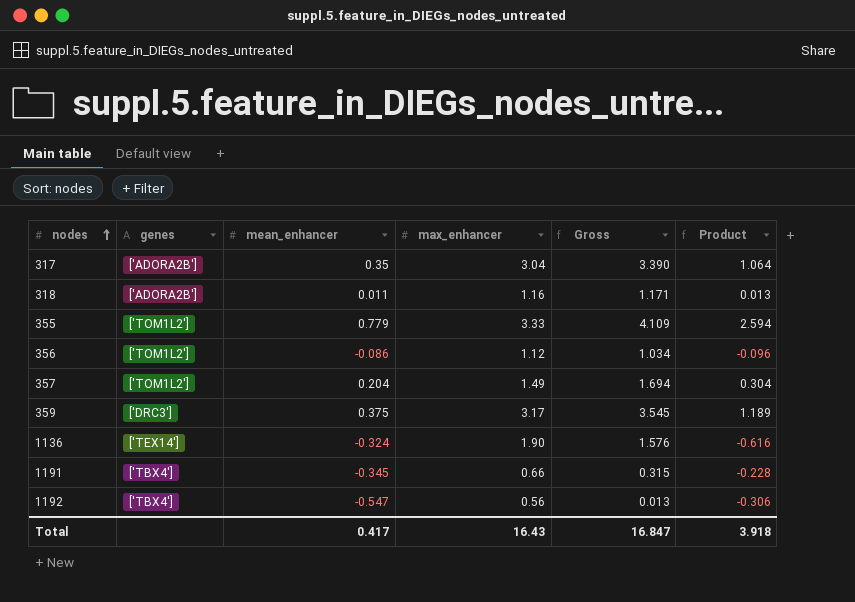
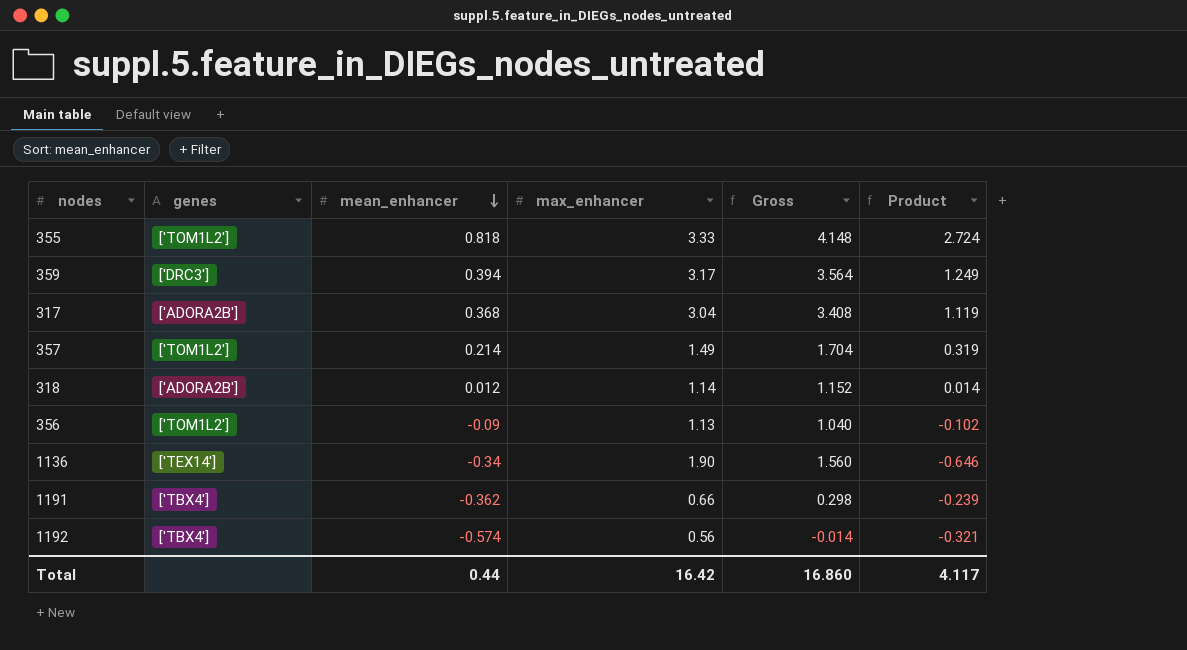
row order: nodes ascending -> mean_enhancer descending
355 | mean_enhancer: 0.779 -> 0.818
355 | Gross: 4.109 -> 4.148
355 | Product: 2.594 -> 2.724
359 | mean_enhancer: 0.375 -> 0.394
359 | Gross: 3.545 -> 3.564
359 | Product: 1.189 -> 1.249
317 | mean_enhancer: 0.35 -> 0.368
317 | Gross: 3.390 -> 3.408
317 | Product: 1.064 -> 1.119
357 | mean_enhancer: 0.204 -> 0.214
357 | Gross: 1.694 -> 1.704
357 | Product: 0.304 -> 0.319
318 | mean_enhancer: 0.011 -> 0.012
318 | max_enhancer: 1.16 -> 1.14
318 | Gross: 1.171 -> 1.152
318 | Product: 0.013 -> 0.014
356 | mean_enhancer: -0.086 -> -0.09
356 | max_enhancer: 1.12 -> 1.13
356 | Gross: 1.034 -> 1.040
356 | Product: -0.096 -> -0.102
1136 | mean_enhancer: -0.324 -> -0.34
1136 | Gross: 1.576 -> 1.560
1136 | Product: -0.616 -> -0.646
1191 | mean_enhancer: -0.345 -> -0.362
1191 | Gross: 0.315 -> 0.298
1191 | Product: -0.228 -> -0.239
1192 | mean_enhancer: -0.547 -> -0.574
1192 | Gross: 0.013 -> -0.014
1192 | Product: -0.306 -> -0.321
Total | mean_enhancer: 0.417 -> 0.44
Total | max_enhancer: 16.43 -> 16.42
Total | Gross: 16.847 -> 16.860
Total | Product: 3.918 -> 4.117

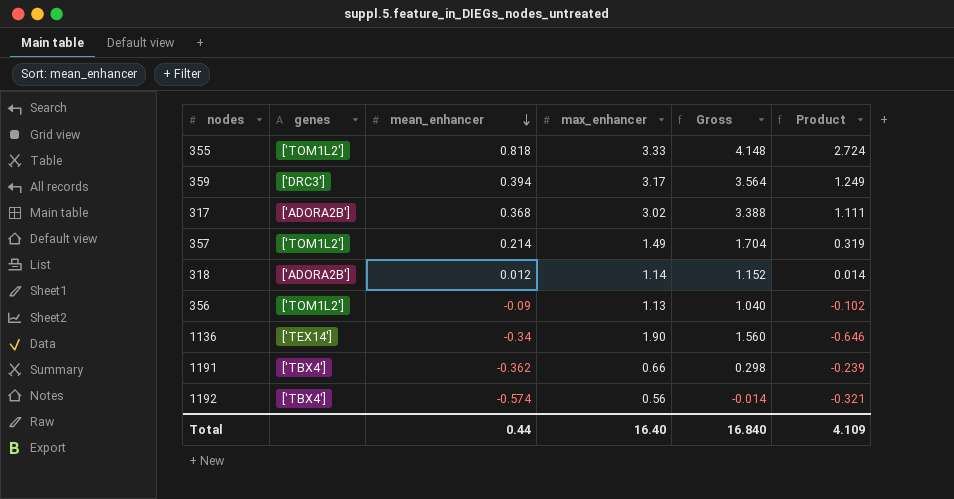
317 | max_enhancer: 3.04 -> 3.02
317 | Gross: 3.408 -> 3.388
317 | Product: 1.119 -> 1.111
Total | max_enhancer: 16.42 -> 16.40
Total | Gross: 16.860 -> 16.840
Total | Product: 4.117 -> 4.109

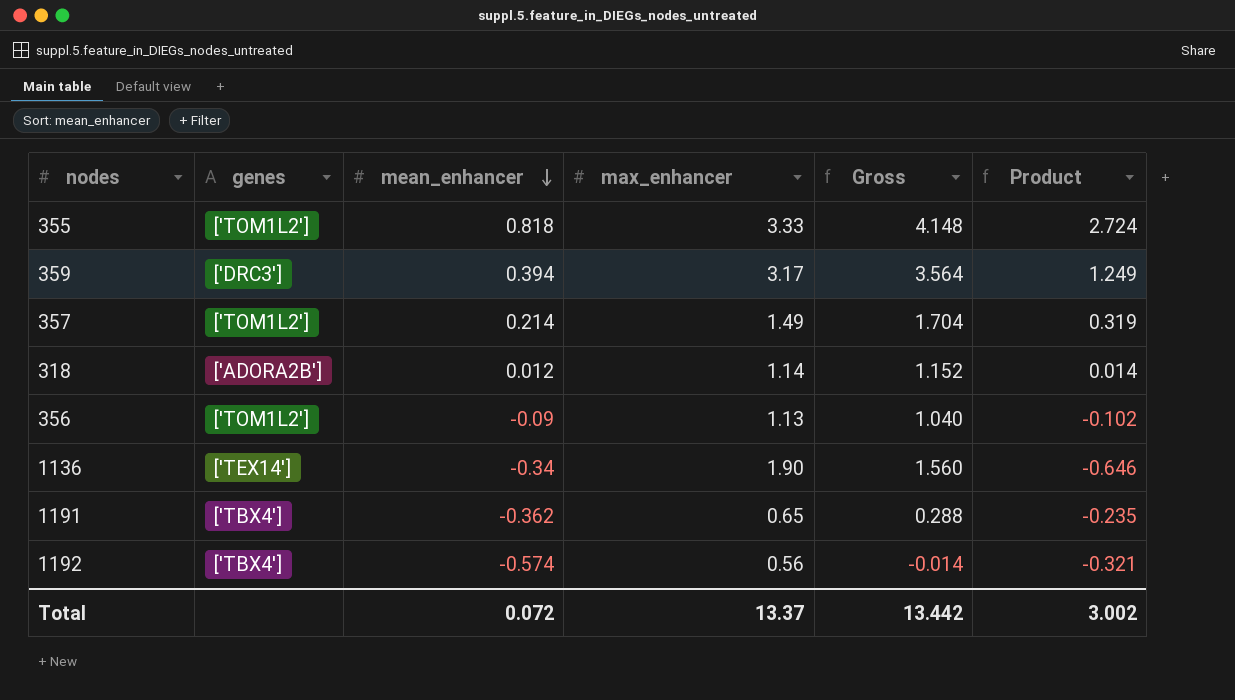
row 317: ['ADORA2B'] | 0.368 | 3.02 | 3.388 | 1.111 -> none
1191 | max_enhancer: 0.66 -> 0.65
1191 | Gross: 0.298 -> 0.288
1191 | Product: -0.239 -> -0.235
Total | mean_enhancer: 0.44 -> 0.072
Total | max_enhancer: 16.40 -> 13.37
Total | Gross: 16.840 -> 13.442
Total | Product: 4.109 -> 3.002

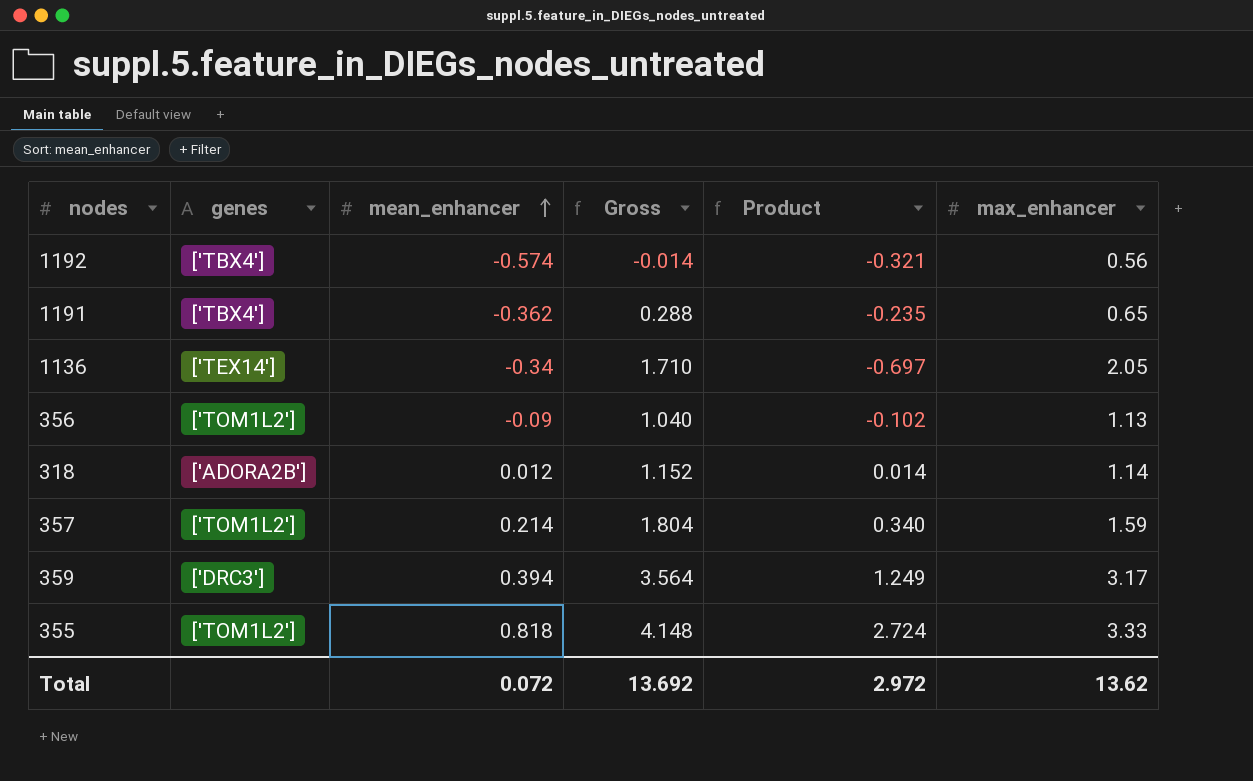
row order: mean_enhancer descending -> mean_enhancer ascending
column max_enhancer | position: 4 -> 6
1136 | Gross: 1.560 -> 1.710
1136 | Product: -0.646 -> -0.697
1136 | max_enhancer: 1.90 -> 2.05
357 | Gross: 1.704 -> 1.804
357 | Product: 0.319 -> 0.340
357 | max_enhancer: 1.49 -> 1.59
Total | Gross: 13.442 -> 13.692
Total | Product: 3.002 -> 2.972
Total | max_enhancer: 13.37 -> 13.62

